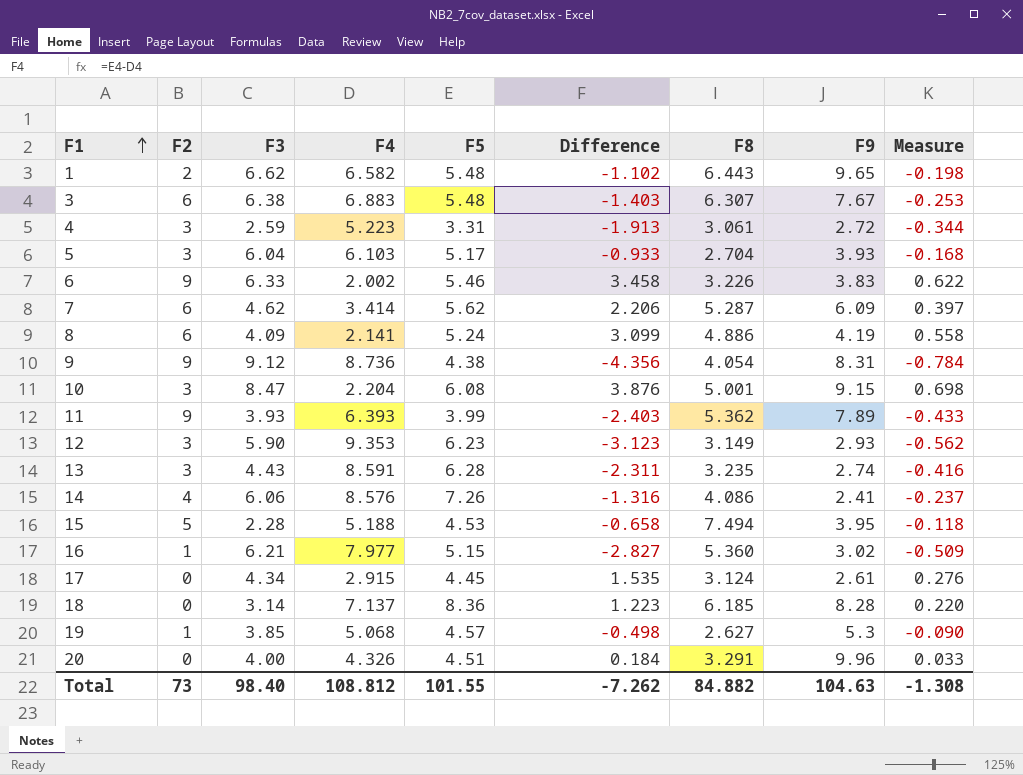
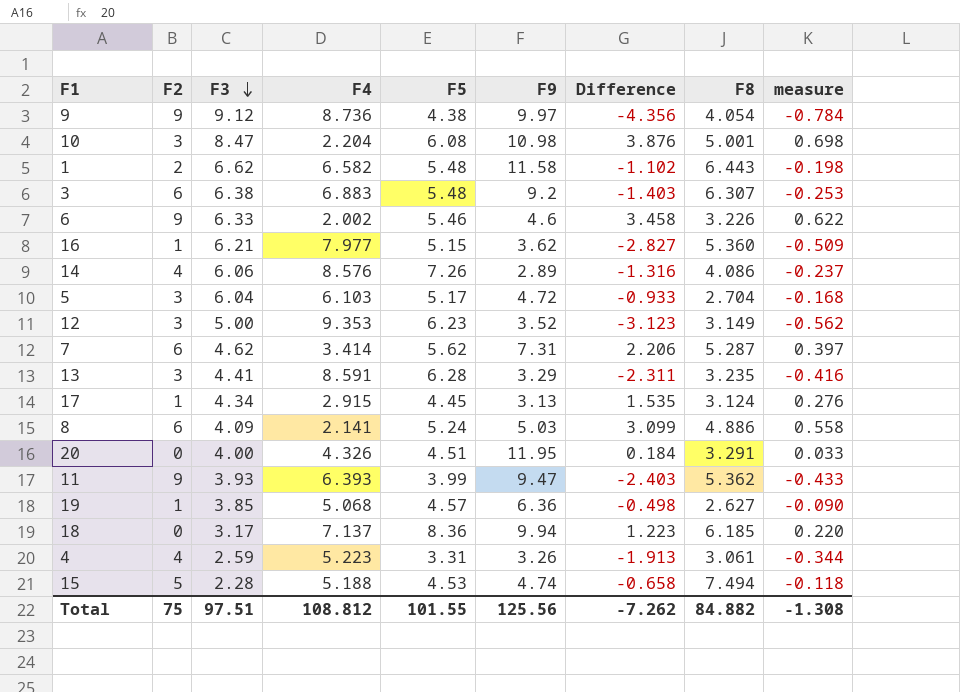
row order: F1 ascending -> F3 descending
column F9 | position: 8 -> 6
column name: Measure -> measure
9 | F9: 8.31 -> 9.97
10 | F9: 9.15 -> 10.98
1 | F9: 9.65 -> 11.58
3 | F9: 7.67 -> 9.2
6 | F9: 3.83 -> 4.6
16 | F9: 3.02 -> 3.62
14 | F9: 2.41 -> 2.89
5 | F9: 3.93 -> 4.72
12 | F3: 5.90 -> 5.00
12 | F9: 2.93 -> 3.52
7 | F9: 6.09 -> 7.31
13 | F3: 4.43 -> 4.41
13 | F9: 2.74 -> 3.29
17 | F2: 0 -> 1
17 | F9: 2.61 -> 3.13
8 | F9: 4.19 -> 5.03
20 | F9: 9.96 -> 11.95
11 | F9: 7.89 -> 9.47
19 | F9: 5.3 -> 6.36
18 | F3: 3.14 -> 3.17
18 | F9: 8.28 -> 9.94
4 | F2: 3 -> 4
4 | F9: 2.72 -> 3.26
15 | F9: 3.95 -> 4.74
Total | F2: 73 -> 75
Total | F3: 98.40 -> 97.51
Total | F9: 104.63 -> 125.56

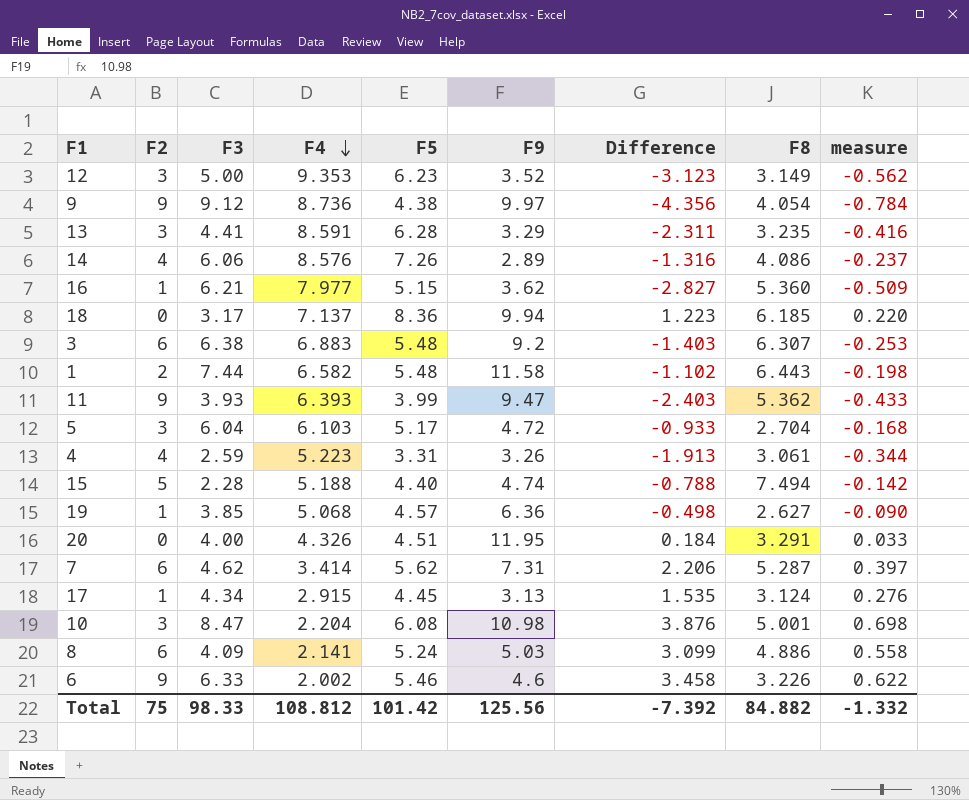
row order: F3 descending -> F4 descending
1 | F3: 6.62 -> 7.44
15 | F5: 4.53 -> 4.40
15 | Difference: -0.658 -> -0.788
15 | measure: -0.118 -> -0.142
Total | F3: 97.51 -> 98.33
Total | F5: 101.55 -> 101.42
Total | Difference: -7.262 -> -7.392
Total | measure: -1.308 -> -1.332

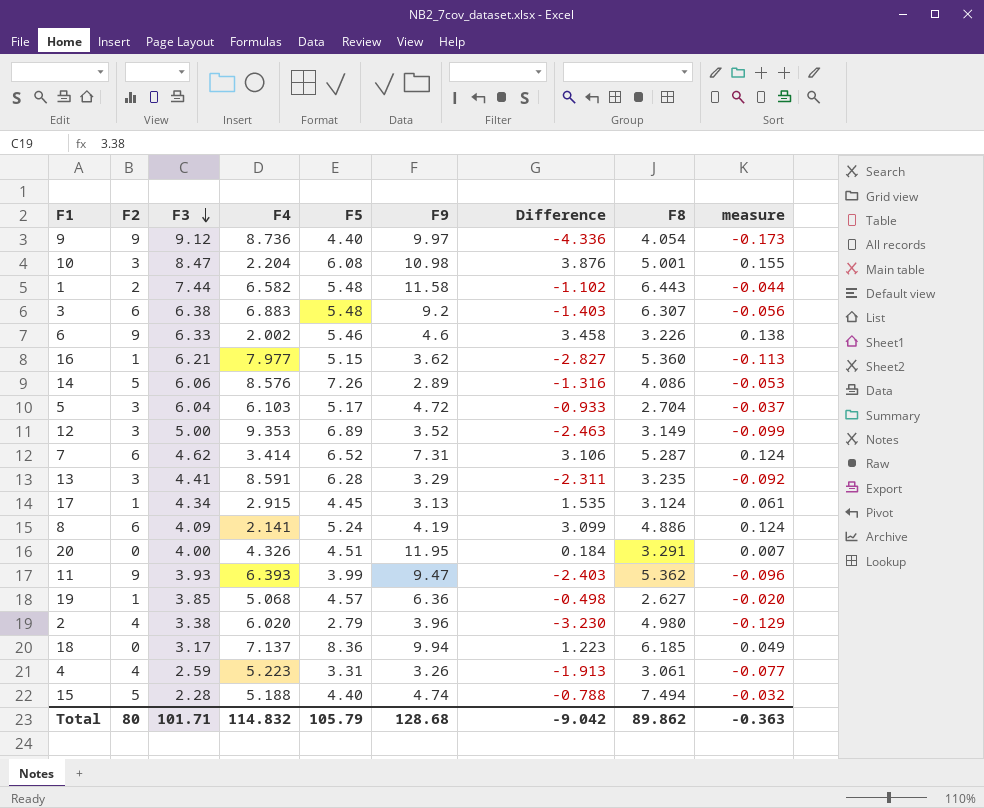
row order: F4 descending -> F3 descending
column measure | formula: [Difference] * 0.18 -> [Difference] * 0.04
9 | F5: 4.38 -> 4.40
9 | Difference: -4.356 -> -4.336
14 | F2: 4 -> 5
12 | F5: 6.23 -> 6.89
12 | Difference: -3.123 -> -2.463
7 | F5: 5.62 -> 6.52
7 | Difference: 2.206 -> 3.106
8 | F9: 5.03 -> 4.19
row 2: none -> 4 | 3.38 | 6.020 | 2.79 | 3.96 | -3.230 | 4.980 | -0.129
Total | F2: 75 -> 80
Total | F3: 98.33 -> 101.71
Total | F4: 108.812 -> 114.832
Total | F5: 101.42 -> 105.79
Total | F9: 125.56 -> 128.68
Total | Difference: -7.392 -> -9.042
Total | F8: 84.882 -> 89.862
Total | measure: -1.332 -> -0.363

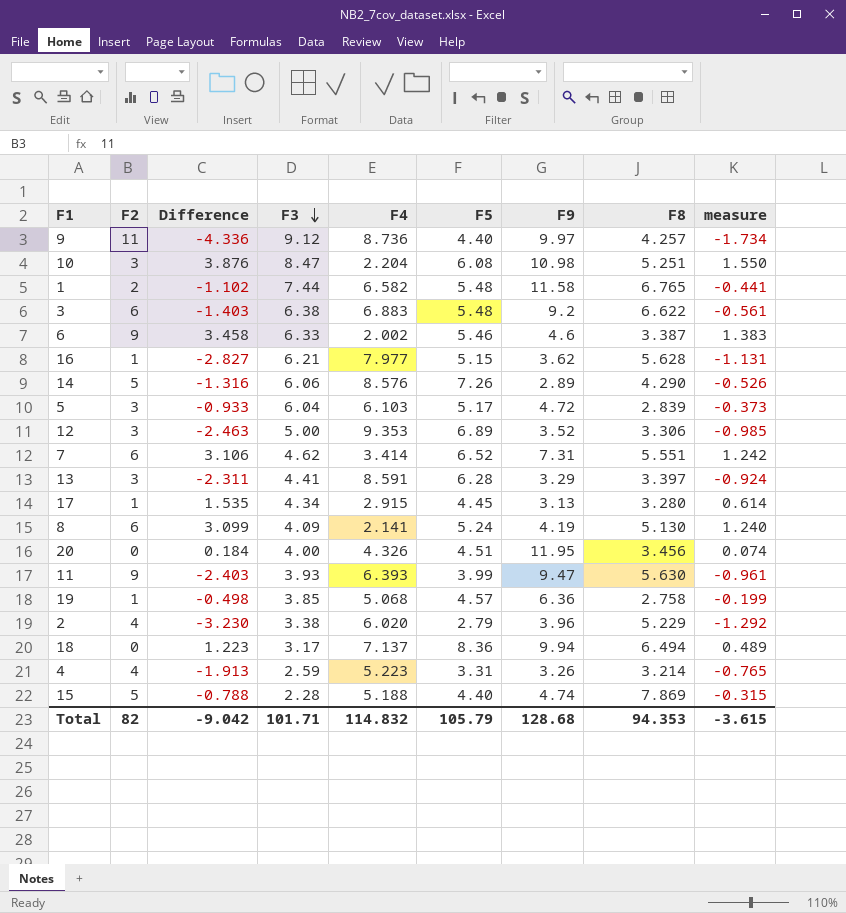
column Difference | position: 7 -> 3
column measure | formula: [Difference] * 0.04 -> [Difference] * 0.4
9 | F2: 9 -> 11
9 | F8: 4.054 -> 4.257
10 | F8: 5.001 -> 5.251
1 | F8: 6.443 -> 6.765
3 | F8: 6.307 -> 6.622
6 | F8: 3.226 -> 3.387
16 | F8: 5.360 -> 5.628
14 | F8: 4.086 -> 4.290
5 | F8: 2.704 -> 2.839
12 | F8: 3.149 -> 3.306
7 | F8: 5.287 -> 5.551
13 | F8: 3.235 -> 3.397
17 | F8: 3.124 -> 3.280
8 | F8: 4.886 -> 5.130
20 | F8: 3.291 -> 3.456
11 | F8: 5.362 -> 5.630
19 | F8: 2.627 -> 2.758
2 | F8: 4.980 -> 5.229
18 | F8: 6.185 -> 6.494
4 | F8: 3.061 -> 3.214
15 | F8: 7.494 -> 7.869
Total | F2: 80 -> 82
Total | F8: 89.862 -> 94.353
Total | measure: -0.363 -> -3.615

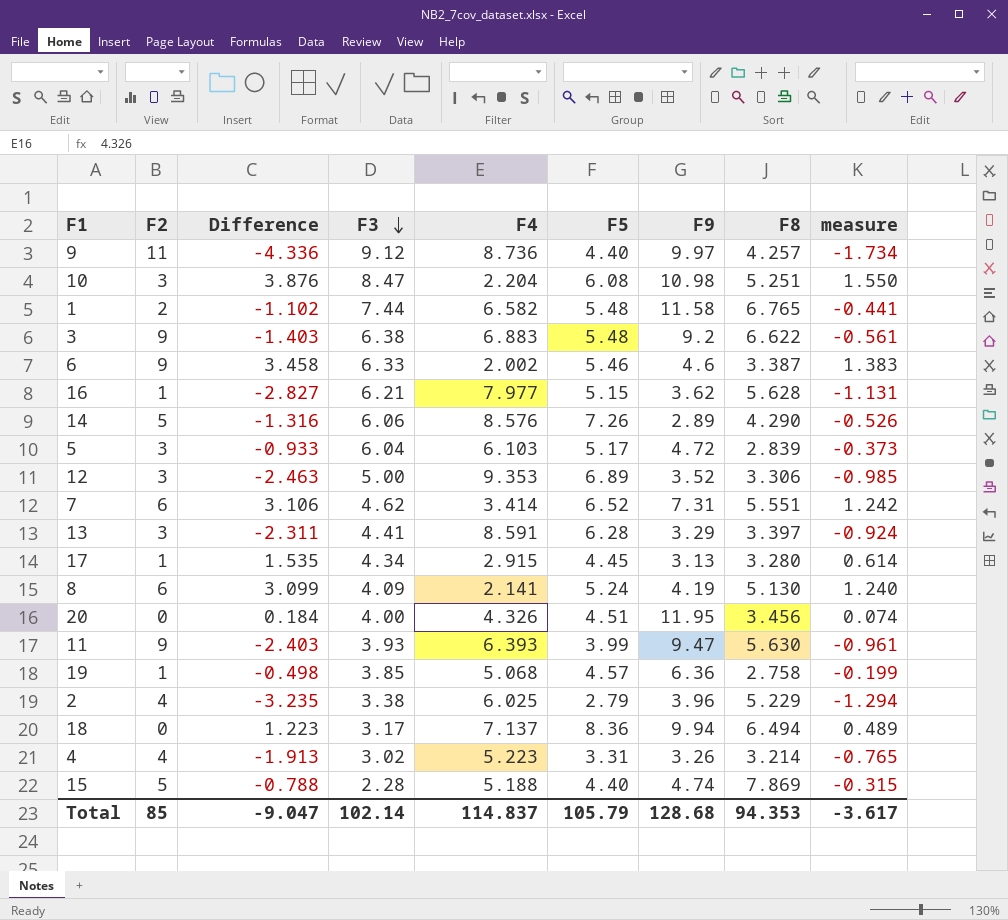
3 | F2: 6 -> 9
2 | Difference: -3.230 -> -3.235
2 | F4: 6.020 -> 6.025
2 | measure: -1.292 -> -1.294
4 | F3: 2.59 -> 3.02
Total | F2: 82 -> 85
Total | Difference: -9.042 -> -9.047
Total | F3: 101.71 -> 102.14
Total | F4: 114.832 -> 114.837
Total | measure: -3.615 -> -3.617

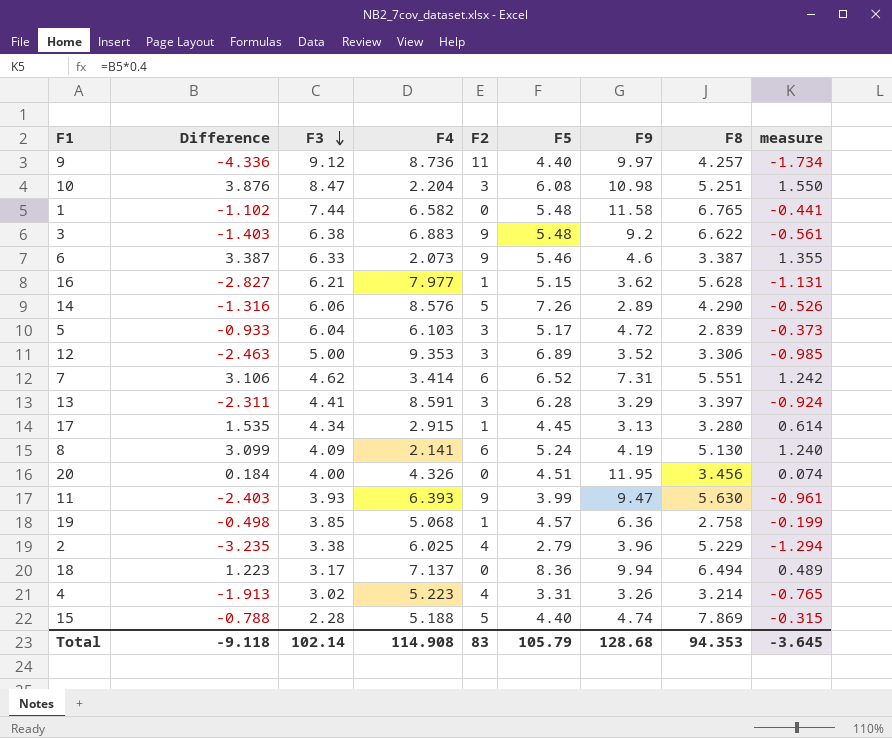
column F2 | position: 2 -> 5
1 | F2: 2 -> 0
6 | Difference: 3.458 -> 3.387
6 | F4: 2.002 -> 2.073
6 | measure: 1.383 -> 1.355
Total | Difference: -9.047 -> -9.118
Total | F4: 114.837 -> 114.908
Total | F2: 85 -> 83
Total | measure: -3.617 -> -3.645

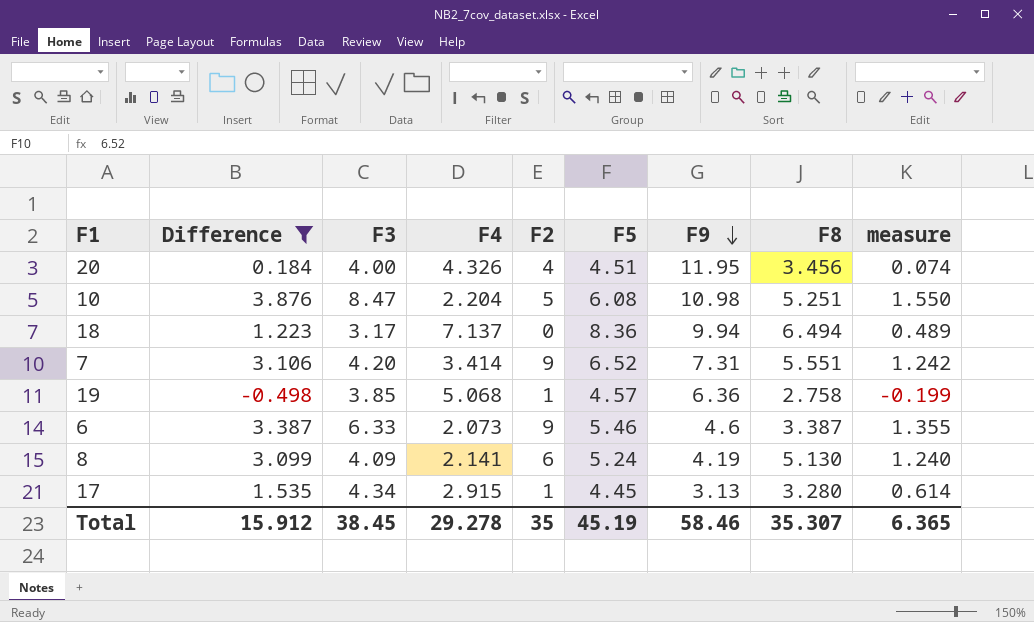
filter: none -> Difference >= -0.498
row order: F3 descending -> F9 descending
20 | F2: 0 -> 4
10 | F2: 3 -> 5
7 | F3: 4.62 -> 4.20
7 | F2: 6 -> 9
Total | Difference: -9.118 -> 15.912
Total | F3: 102.14 -> 38.45
Total | F4: 114.908 -> 29.278
Total | F2: 83 -> 35
Total | F5: 105.79 -> 45.19
Total | F9: 128.68 -> 58.46
Total | F8: 94.353 -> 35.307
Total | measure: -3.645 -> 6.365

